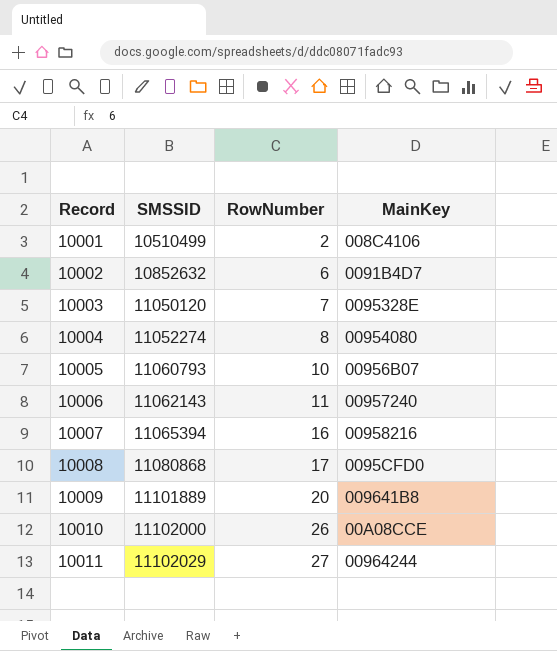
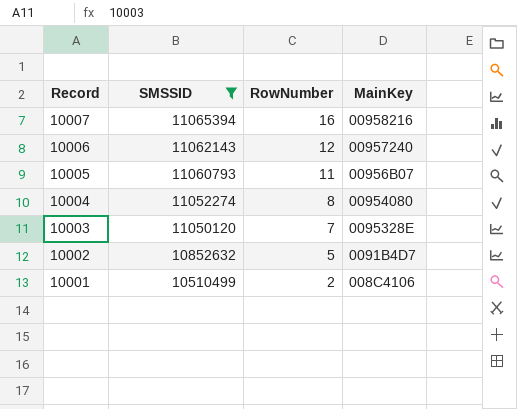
filter: none -> SMSSID <= 11065394
row order: Record ascending -> Record descending
10006 | RowNumber: 11 -> 12
10005 | RowNumber: 10 -> 11
10002 | RowNumber: 6 -> 5

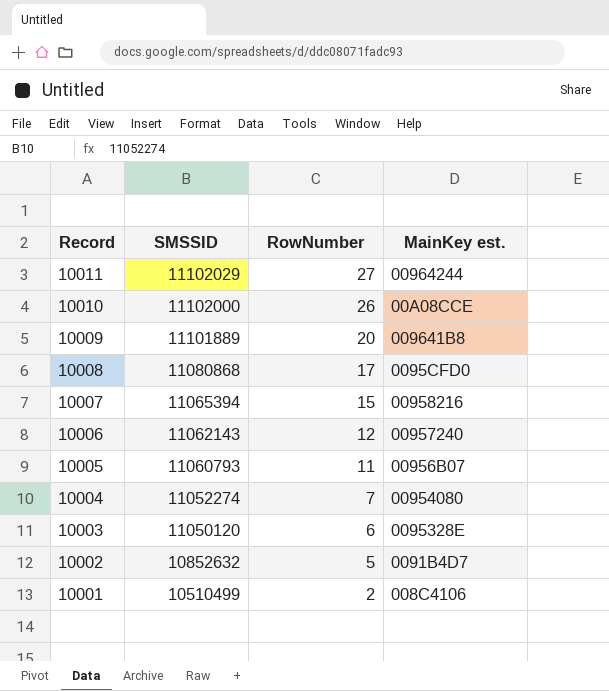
filter: SMSSID <= 11065394 -> none
column name: MainKey -> MainKey est.
10007 | RowNumber: 16 -> 15
10004 | RowNumber: 8 -> 7
10003 | RowNumber: 7 -> 6

